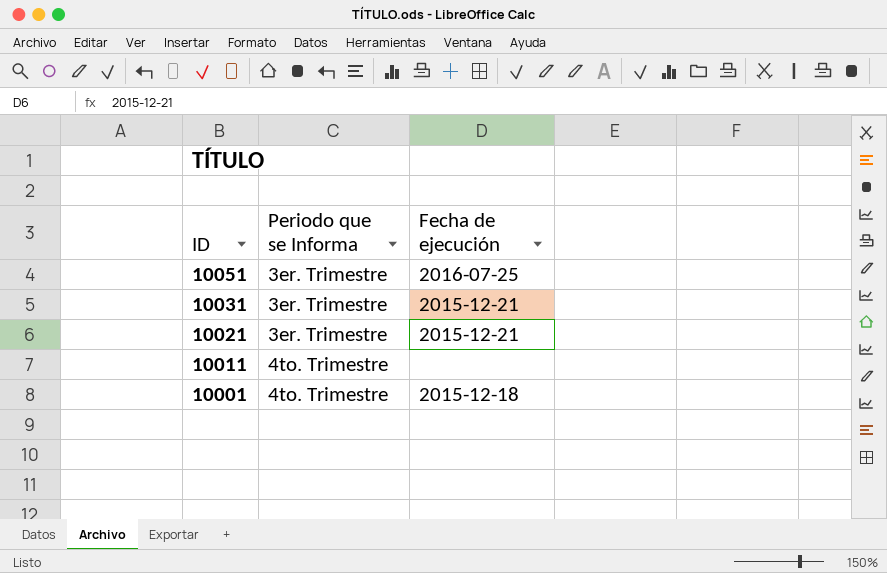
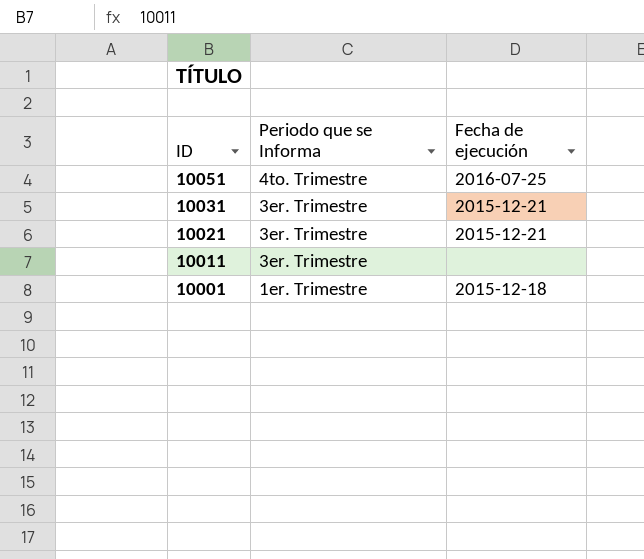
10051 | Periodo que se Informa: 3er. Trimestre -> 4to. Trimestre
10011 | Periodo que se Informa: 4to. Trimestre -> 3er. Trimestre
10001 | Periodo que se Informa: 4to. Trimestre -> 1er. Trimestre

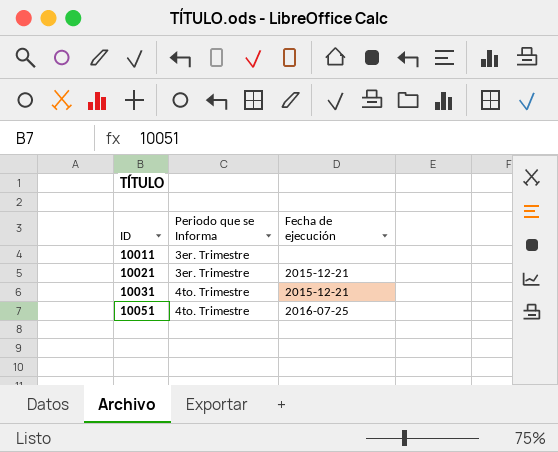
row order: ID descending -> ID ascending
row 10001: 1er. Trimestre | 2015-12-18 -> none
10031 | Periodo que se Informa: 3er. Trimestre -> 4to. Trimestre

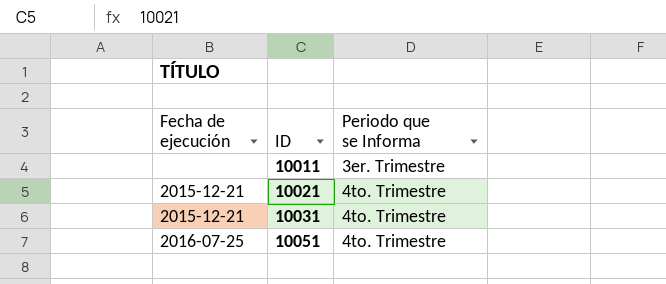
column Fecha de ejecución | position: 3 -> 1
10021 | Periodo que se Informa: 3er. Trimestre -> 4to. Trimestre

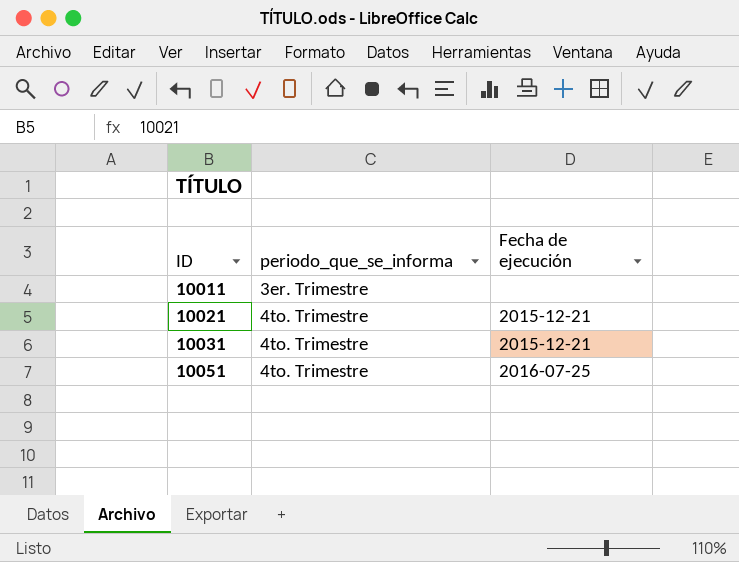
column name: Periodo que se Informa -> periodo_que_se_informa
column Fecha de ejecución | position: 1 -> 3

